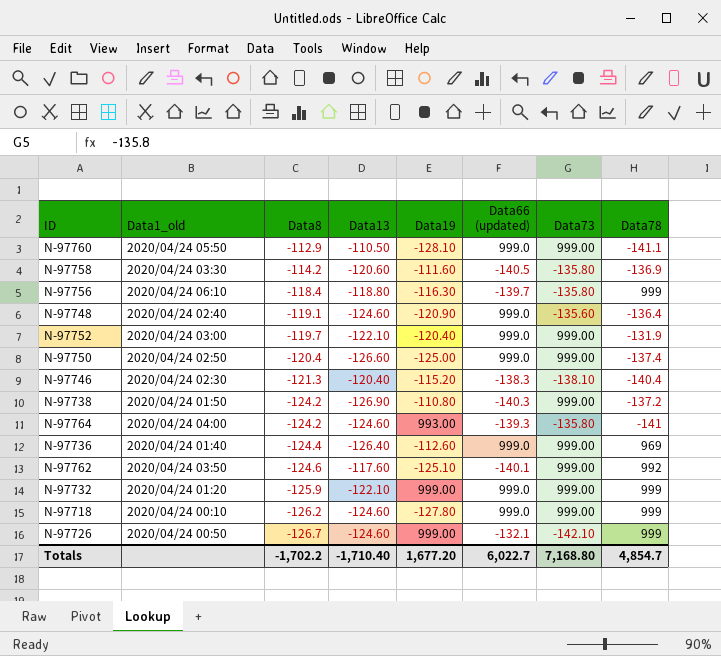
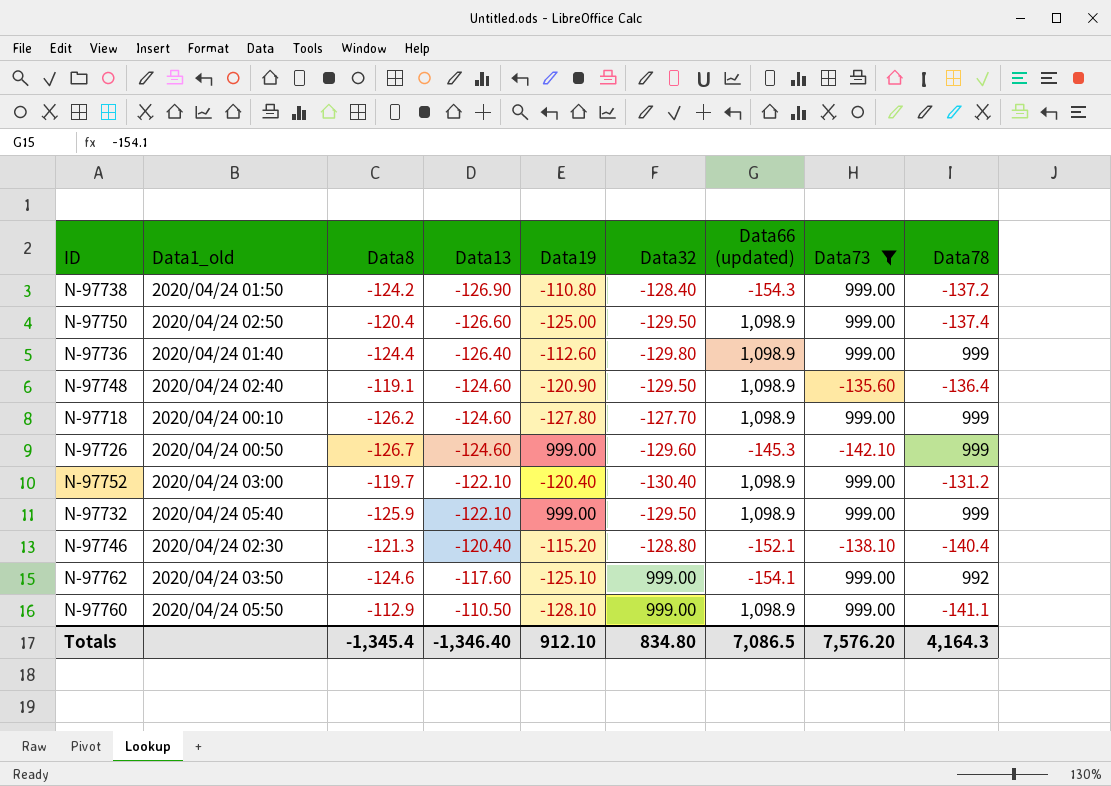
filter: none -> Data73 != -135.80
row order: Data8 descending -> Data13 ascending
column Data32 | position: none -> 6
N-97738 | Data66 (updated): -140.3 -> -154.3
N-97750 | Data66 (updated): 999.0 -> 1,098.9
N-97736 | Data66 (updated): 999.0 -> 1,098.9
N-97736 | Data78: 969 -> 999
N-97748 | Data66 (updated): 999.0 -> 1,098.9
N-97718 | Data66 (updated): 999.0 -> 1,098.9
N-97726 | Data66 (updated): -132.1 -> -145.3
N-97752 | Data66 (updated): 999.0 -> 1,098.9
N-97752 | Data78: -131.9 -> -131.2
N-97732 | Data1_old: 2020/04/24 01:20 -> 2020/04/24 05:40
N-97732 | Data66 (updated): 999.0 -> 1,098.9
N-97746 | Data66 (updated): -138.3 -> -152.1
N-97762 | Data66 (updated): -140.1 -> -154.1
N-97760 | Data66 (updated): 999.0 -> 1,098.9
Totals | Data8: -1,702.2 -> -1,345.4
Totals | Data13: -1,710.40 -> -1,346.40
Totals | Data19: 1,677.20 -> 912.10
Totals | Data66 (updated): 6,022.7 -> 7,086.5
Totals | Data73: 7,168.80 -> 7,576.20
Totals | Data78: 4,854.7 -> 4,164.3

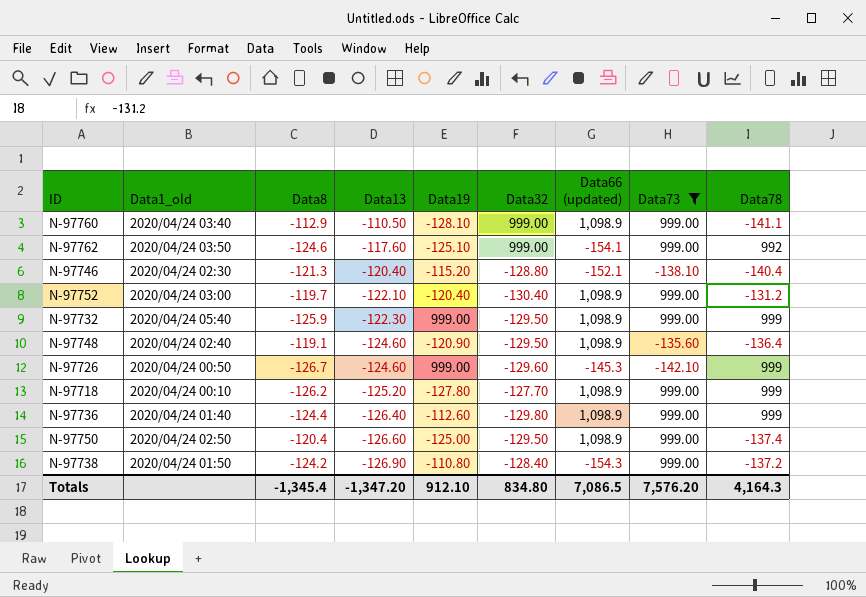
row order: Data13 ascending -> Data13 descending
N-97760 | Data1_old: 2020/04/24 05:50 -> 2020/04/24 03:40
N-97732 | Data13: -122.10 -> -122.30
N-97718 | Data13: -124.60 -> -125.20
Totals | Data13: -1,346.40 -> -1,347.20

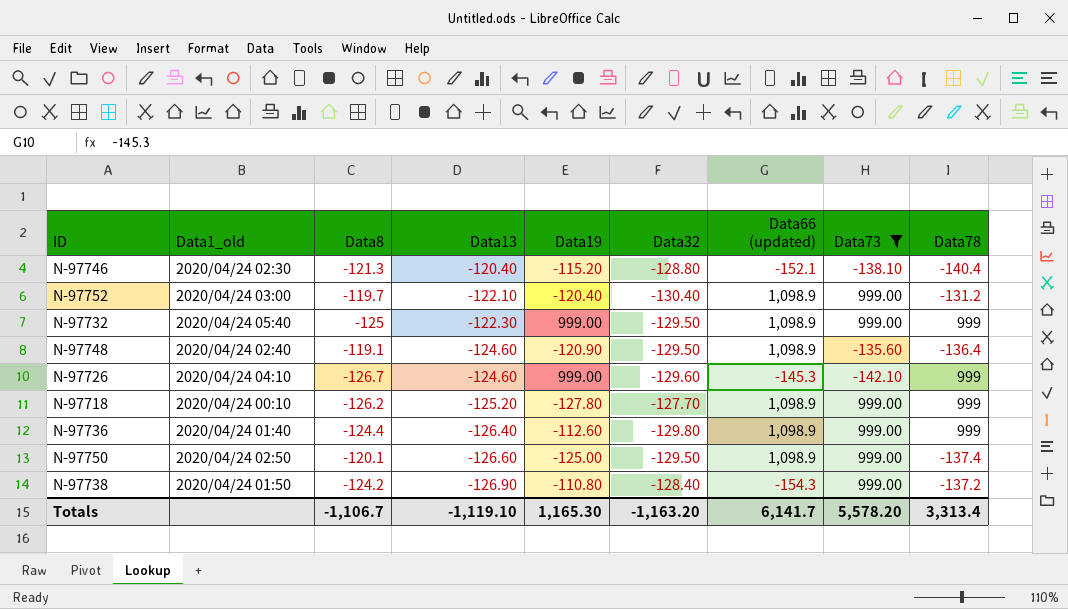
row N-97760: 2020/04/24 03:40 | -112.9 | -110.50 | -128.10 | 999.00 | 1,098.9 | 999.00 | -141.1 -> none
row N-97762: 2020/04/24 03:50 | -124.6 | -117.60 | -125.10 | 999.00 | -154.1 | 999.00 | 992 -> none
N-97732 | Data8: -125.9 -> -125
N-97726 | Data1_old: 2020/04/24 00:50 -> 2020/04/24 04:10
N-97750 | Data8: -120.4 -> -120.1
Totals | Data8: -1,345.4 -> -1,106.7
Totals | Data13: -1,347.20 -> -1,119.10
Totals | Data19: 912.10 -> 1,165.30
Totals | Data32: 834.80 -> -1,163.20
Totals | Data66 (updated): 7,086.5 -> 6,141.7
Totals | Data73: 7,576.20 -> 5,578.20
Totals | Data78: 4,164.3 -> 3,313.4

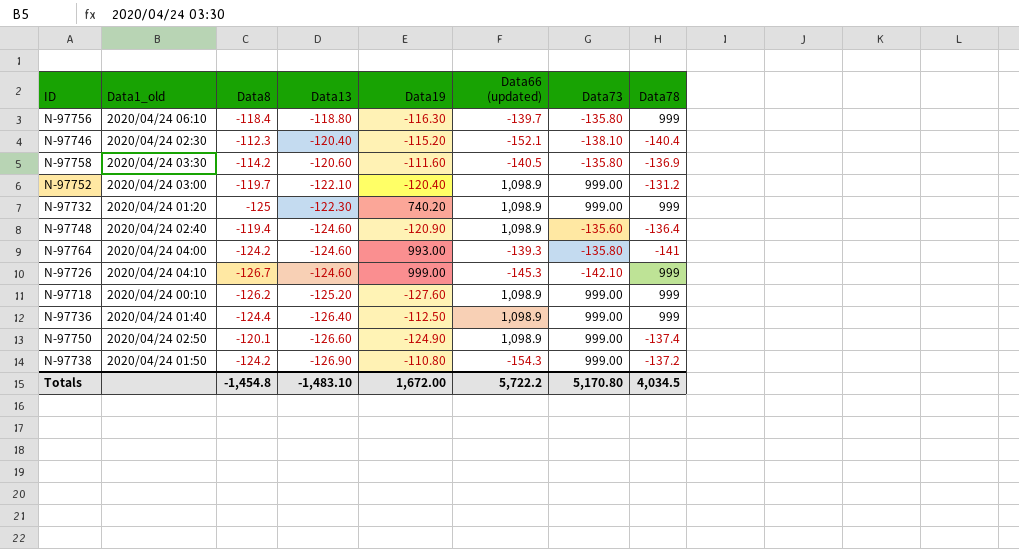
filter: Data73 != -135.80 -> none
column Data32 | position: 6 -> none
N-97746 | Data8: -121.3 -> -112.3
N-97732 | Data1_old: 2020/04/24 05:40 -> 2020/04/24 01:20
N-97732 | Data19: 999.00 -> 740.20
N-97748 | Data8: -119.1 -> -119.4
N-97718 | Data19: -127.80 -> -127.60
N-97736 | Data19: -112.60 -> -112.50
N-97750 | Data19: -125.00 -> -124.90
Totals | Data8: -1,106.7 -> -1,454.8
Totals | Data13: -1,119.10 -> -1,483.10
Totals | Data19: 1,165.30 -> 1,672.00
Totals | Data66 (updated): 6,141.7 -> 5,722.2
Totals | Data73: 5,578.20 -> 5,170.80
Totals | Data78: 3,313.4 -> 4,034.5

